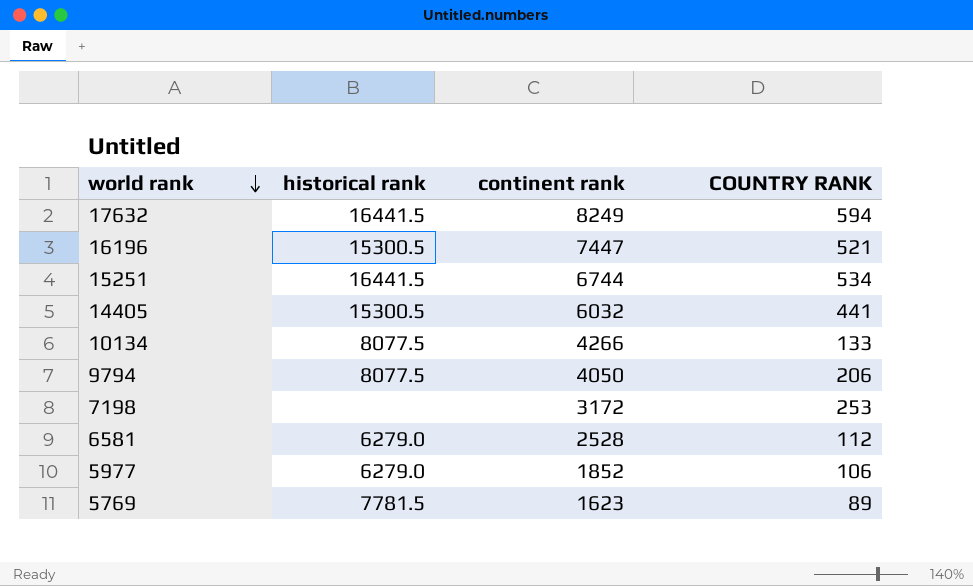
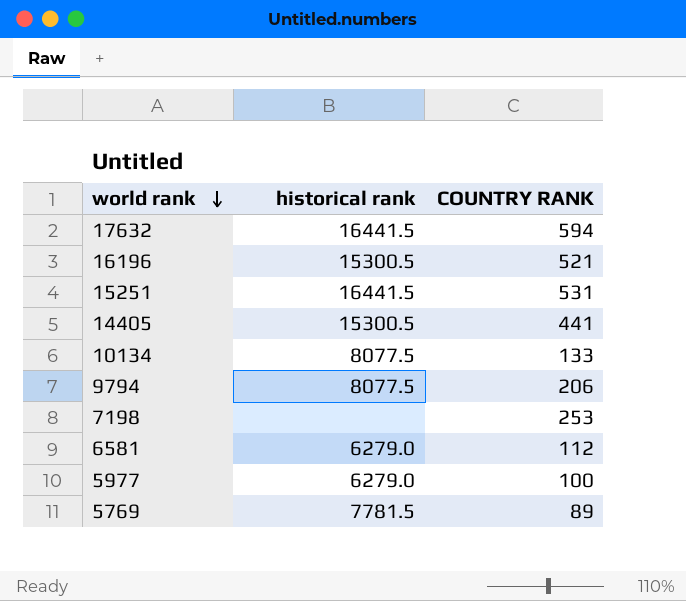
column continent rank | position: 3 -> none
15251 | COUNTRY RANK: 534 -> 531
5977 | COUNTRY RANK: 106 -> 100

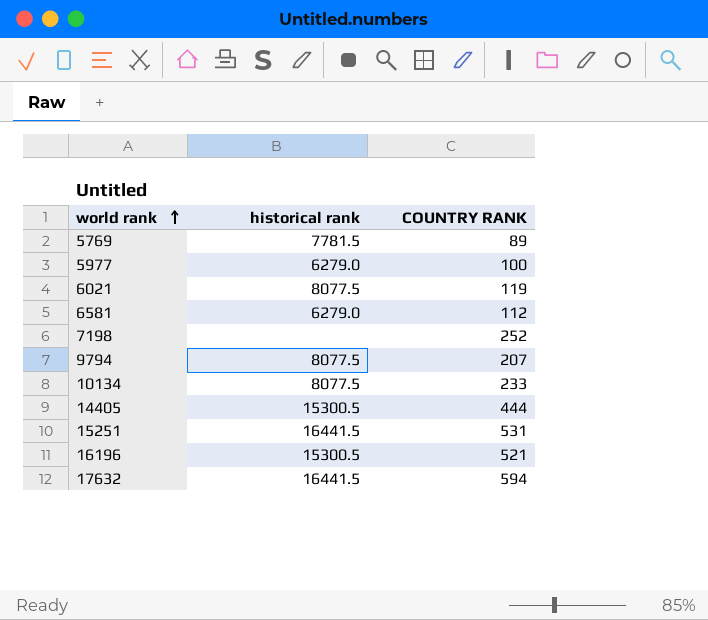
row order: world rank descending -> world rank ascending
row 6021: none -> 8077.5 | 119
7198 | COUNTRY RANK: 253 -> 252
9794 | COUNTRY RANK: 206 -> 207
10134 | COUNTRY RANK: 133 -> 233
14405 | COUNTRY RANK: 441 -> 444

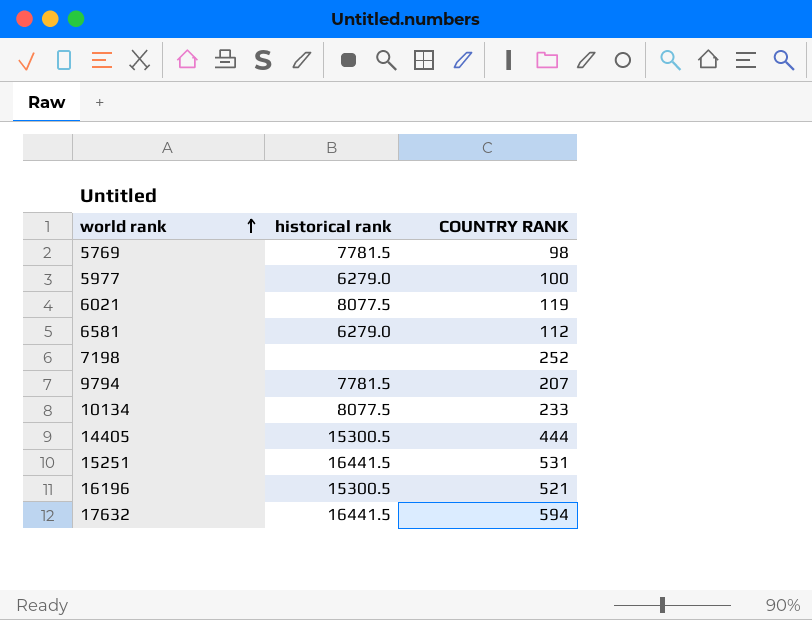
5769 | COUNTRY RANK: 89 -> 98
9794 | historical rank: 8077.5 -> 7781.5

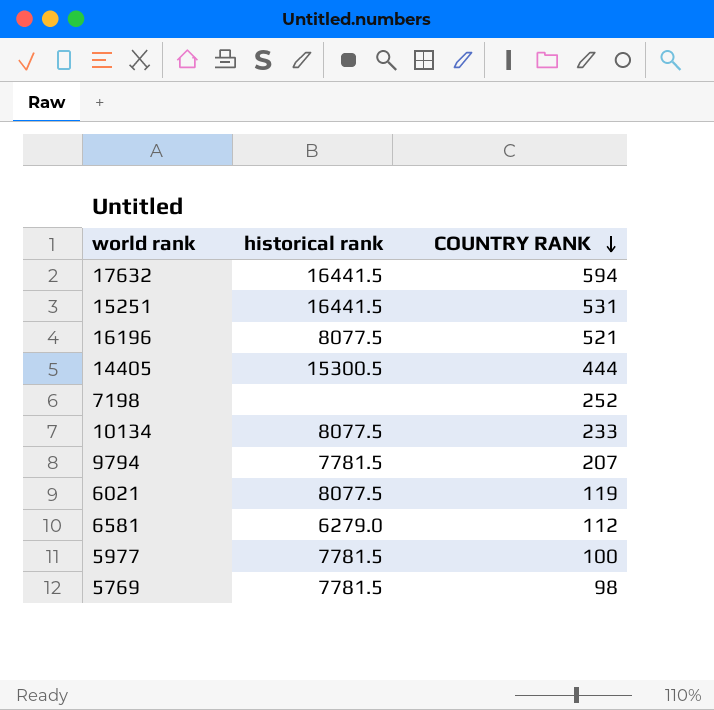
row order: world rank ascending -> COUNTRY RANK descending
16196 | historical rank: 15300.5 -> 8077.5
5977 | historical rank: 6279.0 -> 7781.5

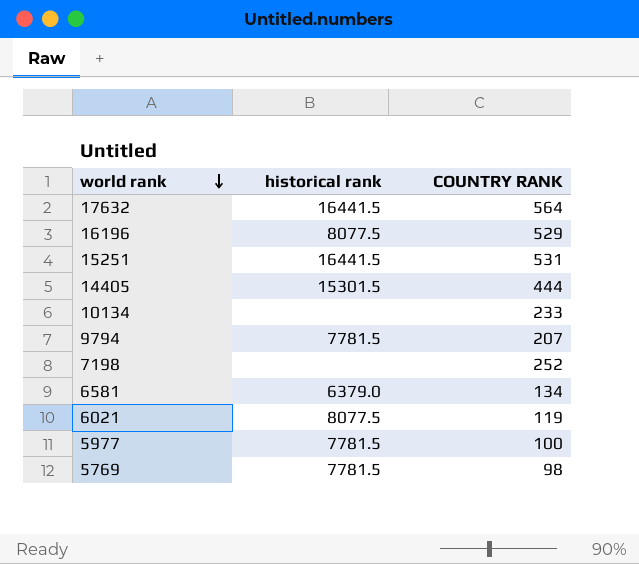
row order: COUNTRY RANK descending -> world rank descending
17632 | COUNTRY RANK: 594 -> 564
16196 | COUNTRY RANK: 521 -> 529
14405 | historical rank: 15300.5 -> 15301.5
10134 | historical rank: 8077.5 -> none
6581 | historical rank: 6279.0 -> 6379.0
6581 | COUNTRY RANK: 112 -> 134

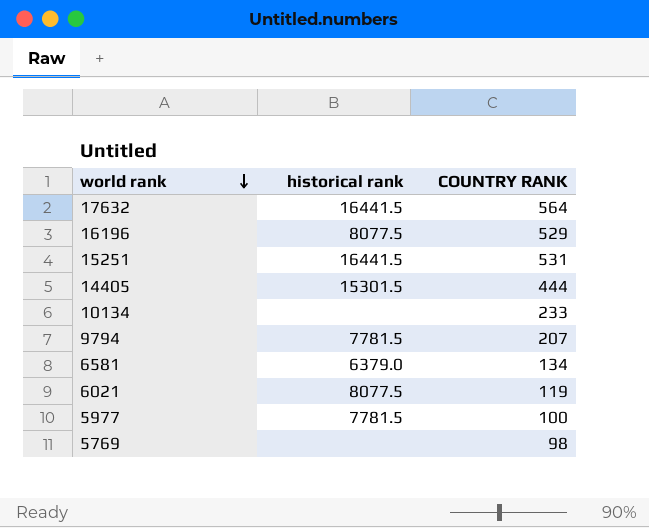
row 7198: none | 252 -> none
5769 | historical rank: 7781.5 -> none

